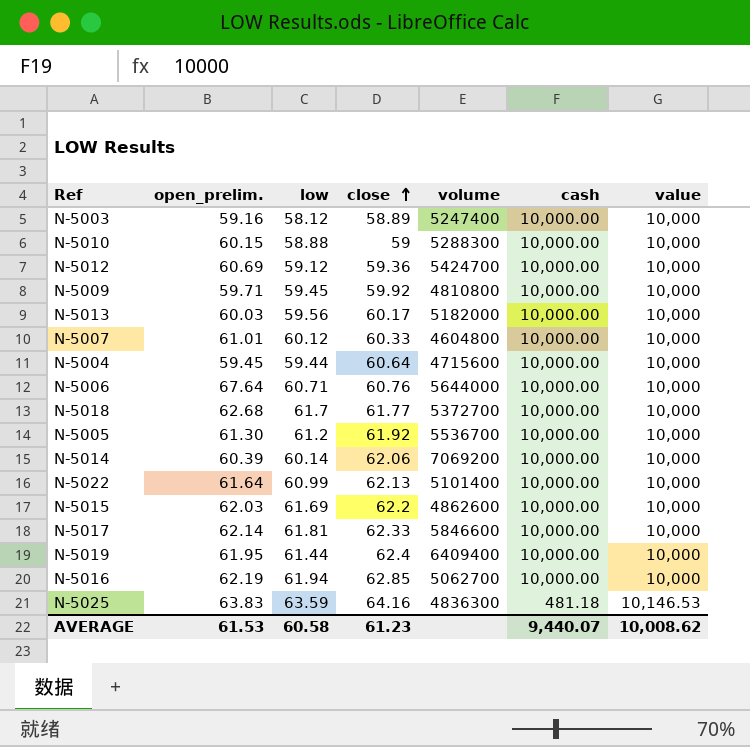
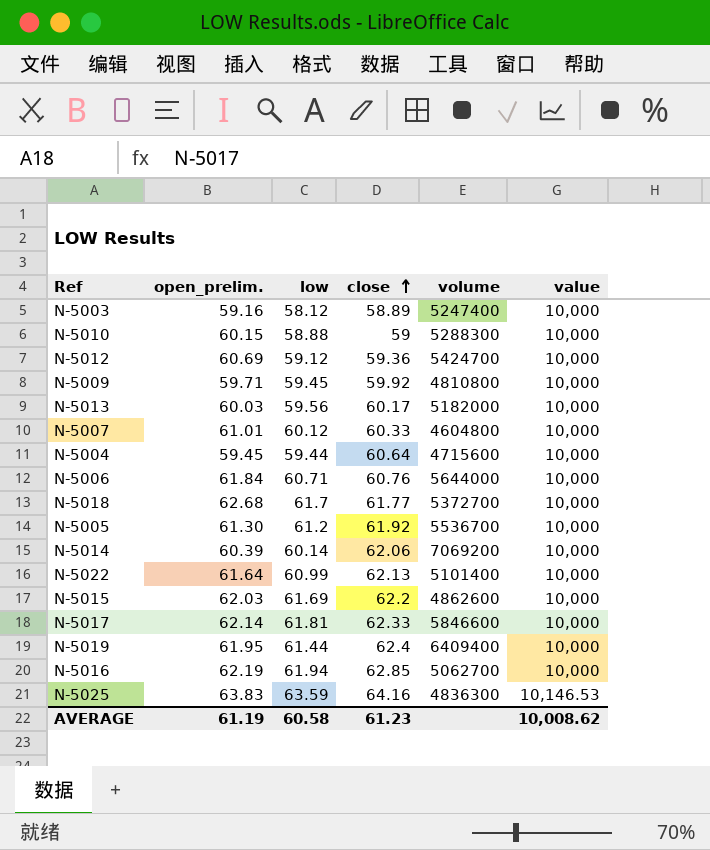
column cash | position: 6 -> none
N-5006 | open_prelim.: 67.64 -> 61.84
AVERAGE | open_prelim.: 61.53 -> 61.19

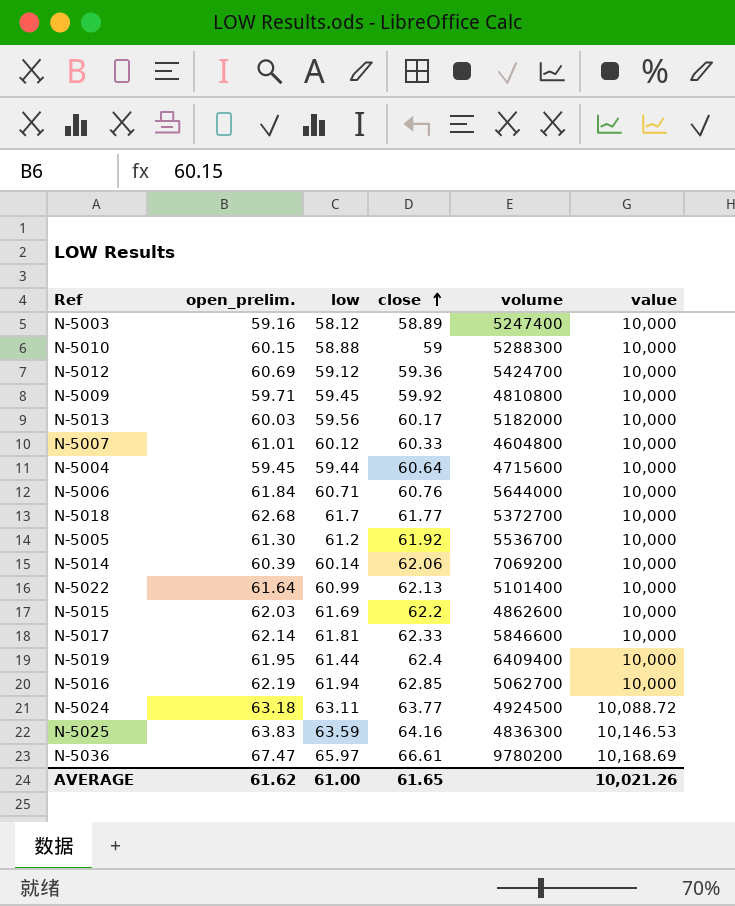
row N-5024: none -> 63.18 | 63.11 | 63.77 | 4924500 | 10,088.72
row N-5036: none -> 67.47 | 65.97 | 66.61 | 9780200 | 10,168.69
AVERAGE | open_prelim.: 61.19 -> 61.62
AVERAGE | low: 60.58 -> 61.00
AVERAGE | close: 61.23 -> 61.65
AVERAGE | value: 10,008.62 -> 10,021.26

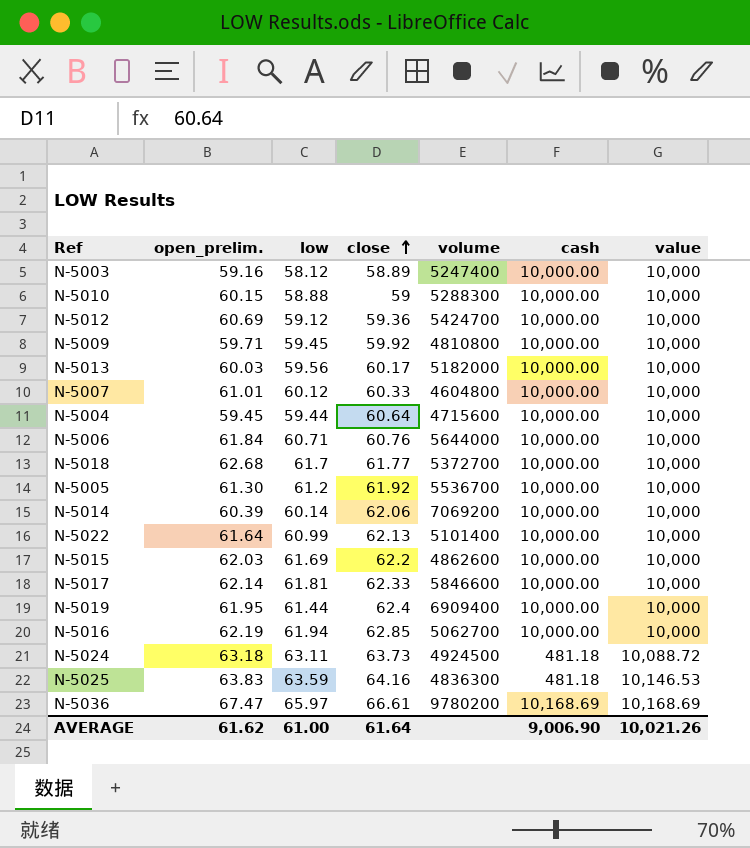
column cash | position: none -> 6
N-5019 | volume: 6409400 -> 6909400
N-5024 | close: 63.77 -> 63.73
AVERAGE | close: 61.65 -> 61.64

